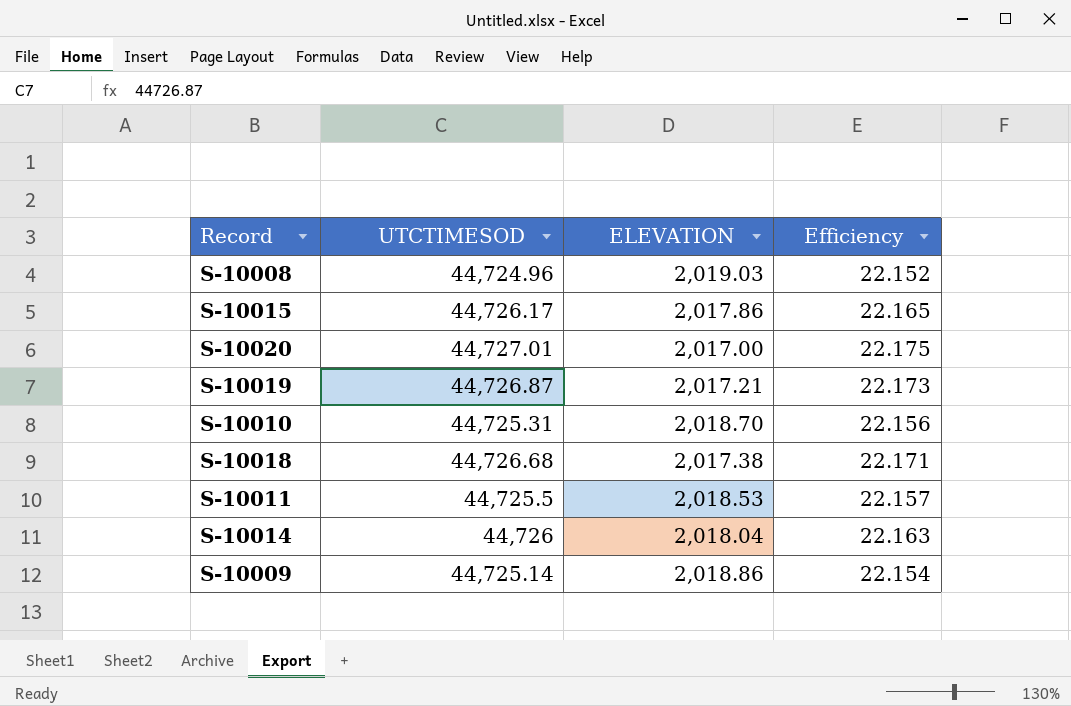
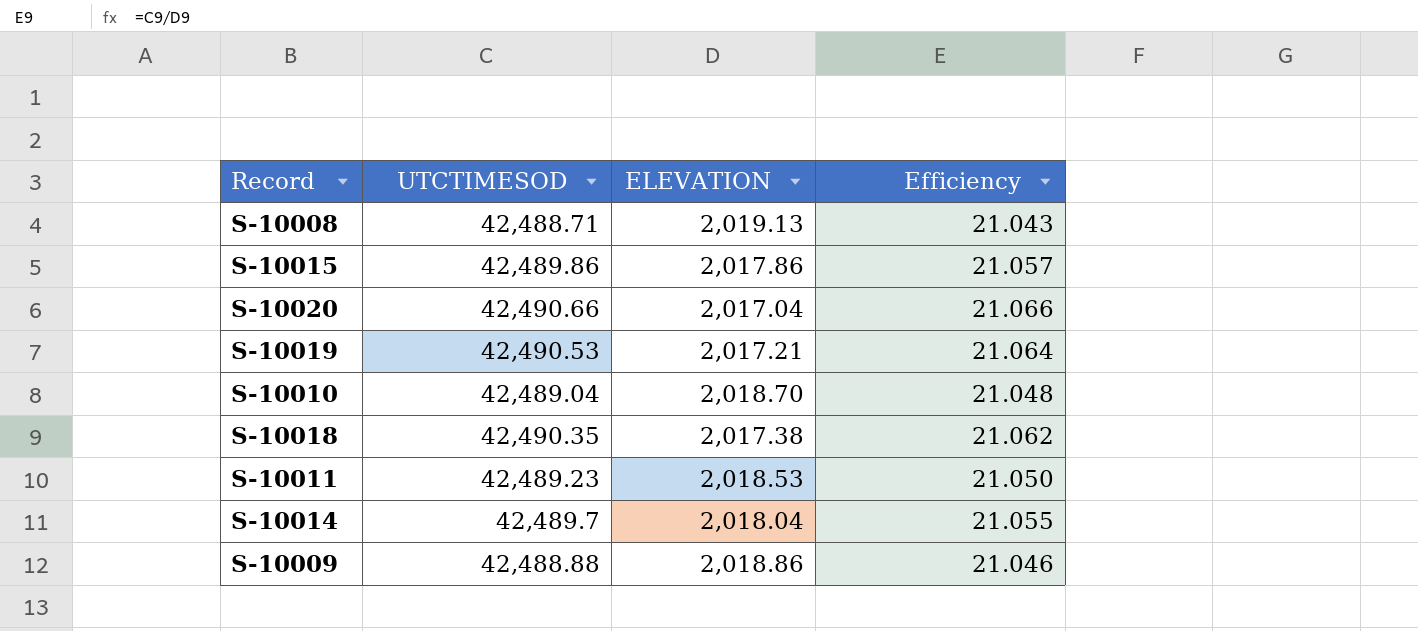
S-10008 | UTCTIMESOD: 44,724.96 -> 42,488.71
S-10008 | ELEVATION: 2,019.03 -> 2,019.13
S-10008 | Efficiency: 22.152 -> 21.043
S-10015 | UTCTIMESOD: 44,726.17 -> 42,489.86
S-10015 | Efficiency: 22.165 -> 21.057
S-10020 | UTCTIMESOD: 44,727.01 -> 42,490.66
S-10020 | ELEVATION: 2,017.00 -> 2,017.04
S-10020 | Efficiency: 22.175 -> 21.066
S-10019 | UTCTIMESOD: 44,726.87 -> 42,490.53
S-10019 | Efficiency: 22.173 -> 21.064
S-10010 | UTCTIMESOD: 44,725.31 -> 42,489.04
S-10010 | Efficiency: 22.156 -> 21.048
S-10018 | UTCTIMESOD: 44,726.68 -> 42,490.35
S-10018 | Efficiency: 22.171 -> 21.062
S-10011 | UTCTIMESOD: 44,725.5 -> 42,489.23
S-10011 | Efficiency: 22.157 -> 21.050
S-10014 | UTCTIMESOD: 44,726 -> 42,489.7
S-10014 | Efficiency: 22.163 -> 21.055
S-10009 | UTCTIMESOD: 44,725.14 -> 42,488.88
S-10009 | Efficiency: 22.154 -> 21.046

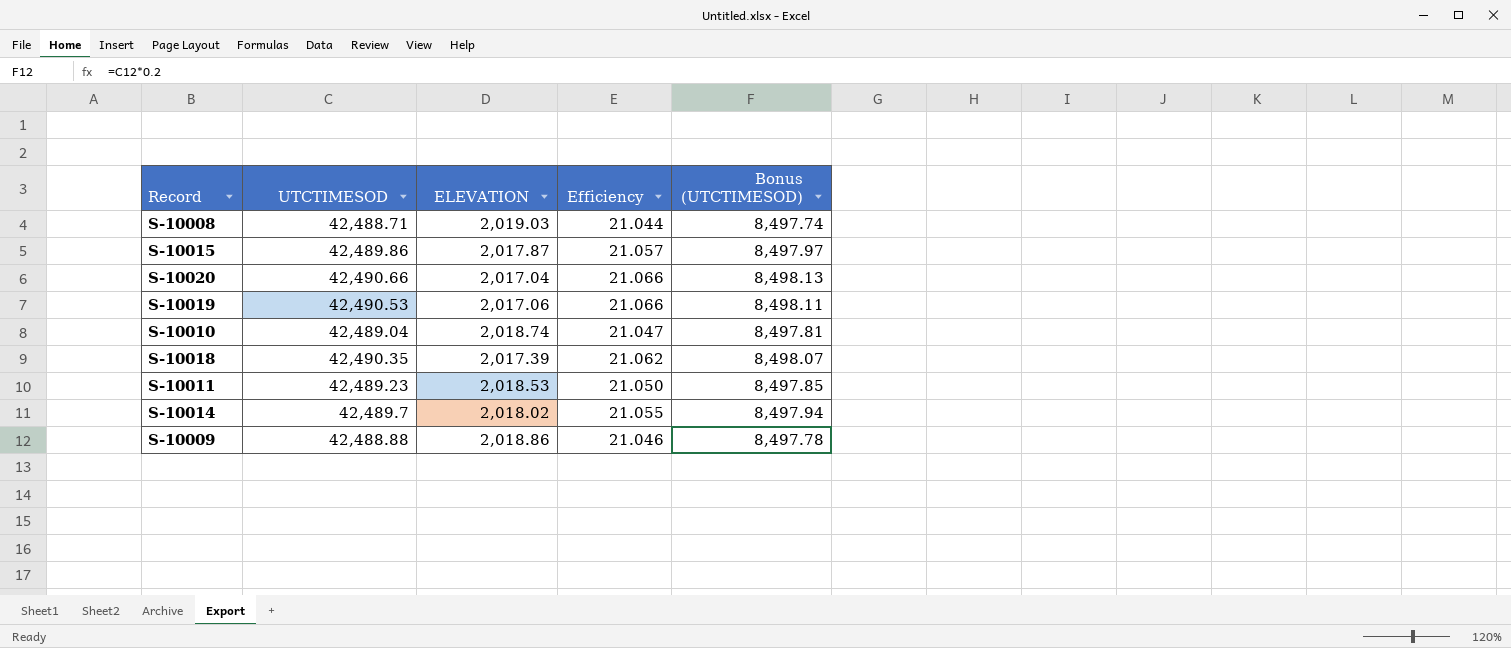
column Bonus (UTCTIMESOD) | formula: none -> [UTCTIMESOD] * 0.2
S-10008 | ELEVATION: 2,019.13 -> 2,019.03
S-10008 | Efficiency: 21.043 -> 21.044
S-10015 | ELEVATION: 2,017.86 -> 2,017.87
S-10019 | ELEVATION: 2,017.21 -> 2,017.06
S-10019 | Efficiency: 21.064 -> 21.066
S-10010 | ELEVATION: 2,018.70 -> 2,018.74
S-10010 | Efficiency: 21.048 -> 21.047
S-10018 | ELEVATION: 2,017.38 -> 2,017.39
S-10014 | ELEVATION: 2,018.04 -> 2,018.02

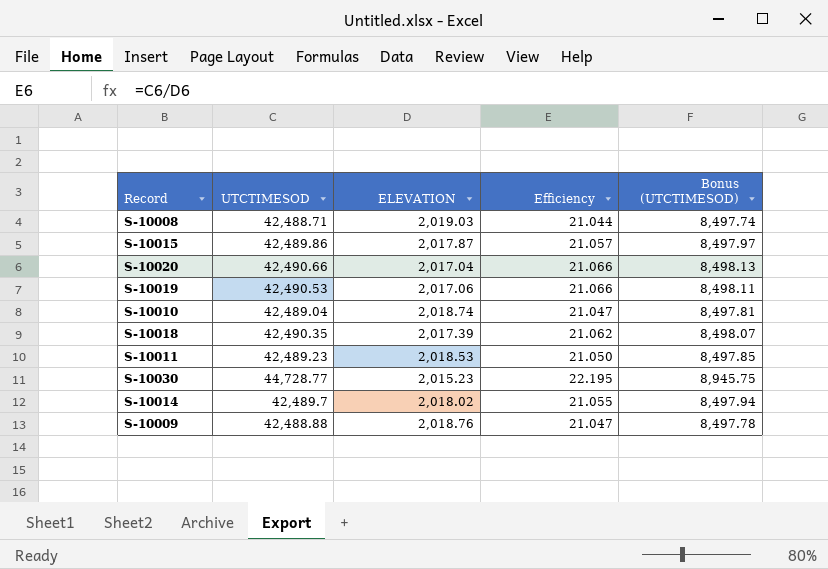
row S-10030: none -> 44,728.77 | 2,015.23 | 22.195 | 8,945.75
S-10009 | ELEVATION: 2,018.86 -> 2,018.76
S-10009 | Efficiency: 21.046 -> 21.047

